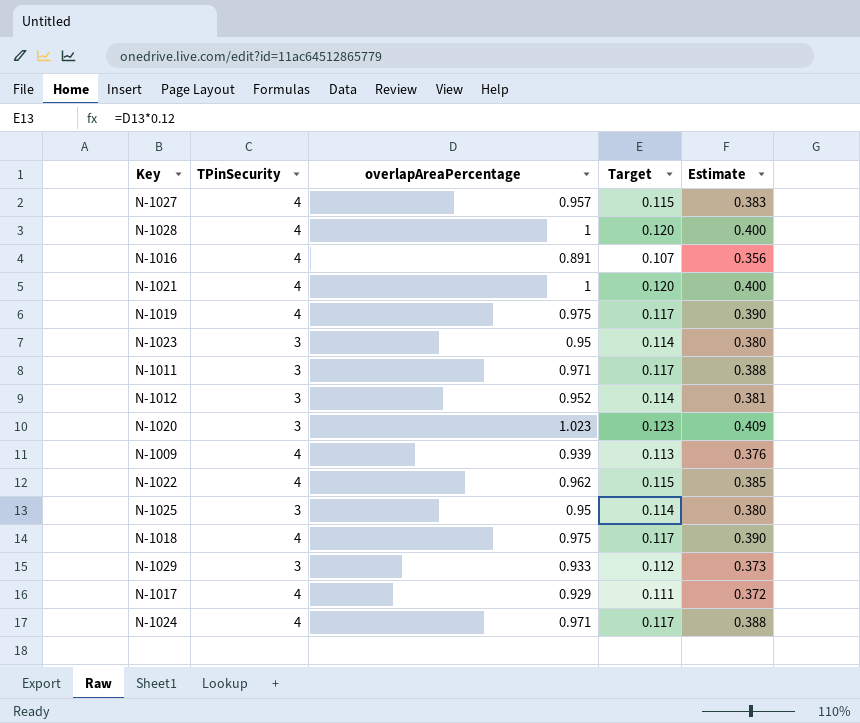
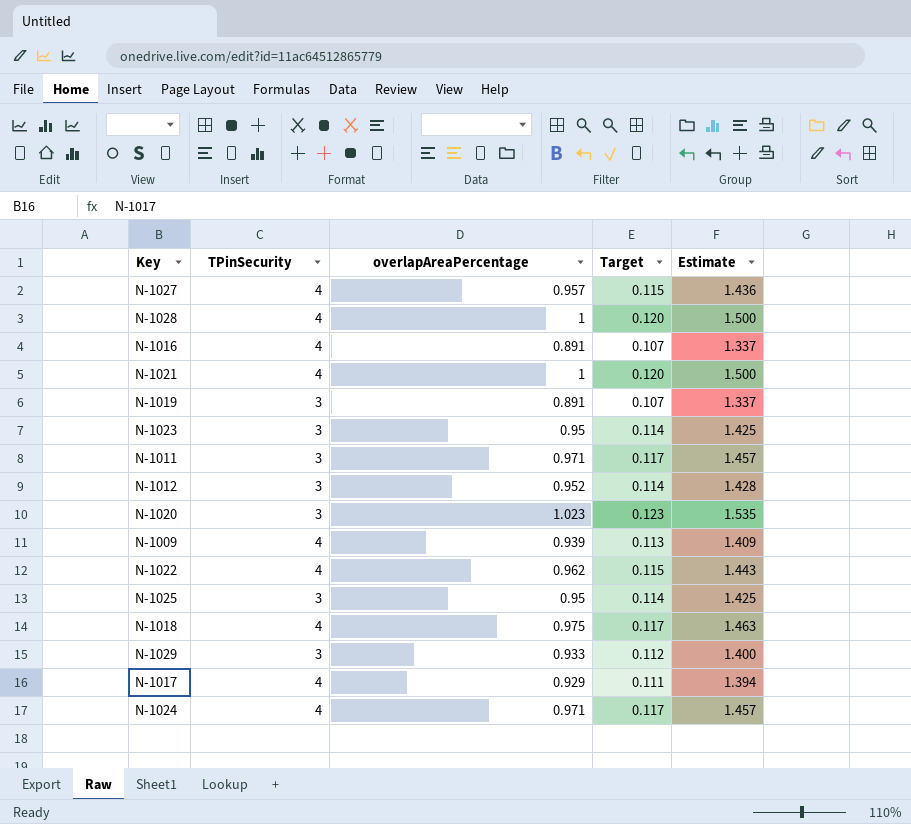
column Estimate | formula: [overlapAreaPercentage] * 0.4 -> [overlapAreaPercentage] * 1.5
N-1019 | TPinSecurity: 4 -> 3
N-1019 | overlapAreaPercentage: 0.975 -> 0.891
N-1019 | Target: 0.117 -> 0.107

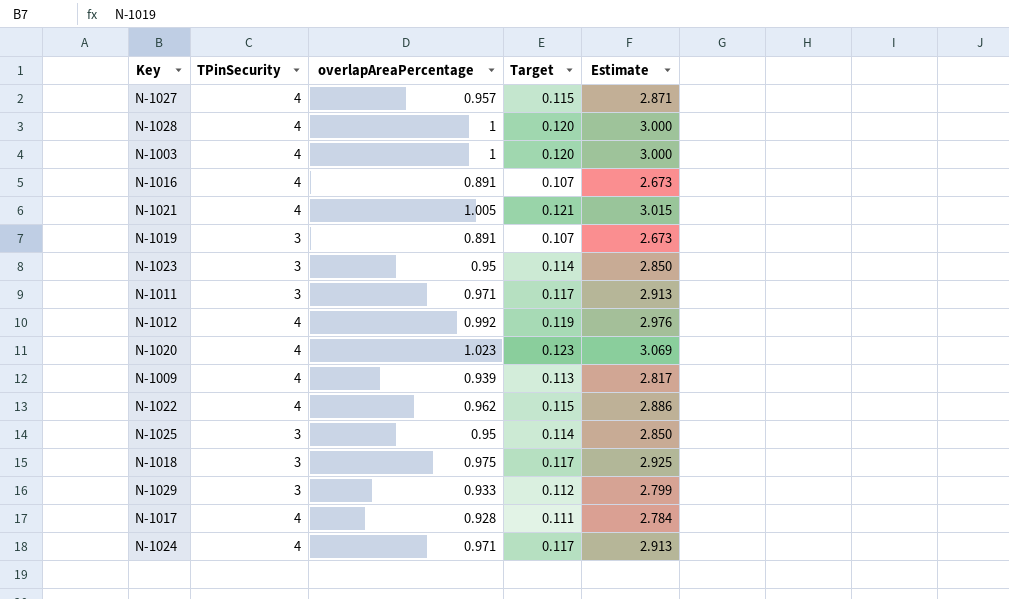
column Estimate | formula: [overlapAreaPercentage] * 1.5 -> [overlapAreaPercentage] * 3
row N-1003: none -> 4 | 1 | 0.120 | 3.000
N-1021 | overlapAreaPercentage: 1 -> 1.005
N-1021 | Target: 0.120 -> 0.121
N-1012 | TPinSecurity: 3 -> 4
N-1012 | overlapAreaPercentage: 0.952 -> 0.992
N-1012 | Target: 0.114 -> 0.119
N-1020 | TPinSecurity: 3 -> 4
N-1018 | TPinSecurity: 4 -> 3
N-1017 | overlapAreaPercentage: 0.929 -> 0.928

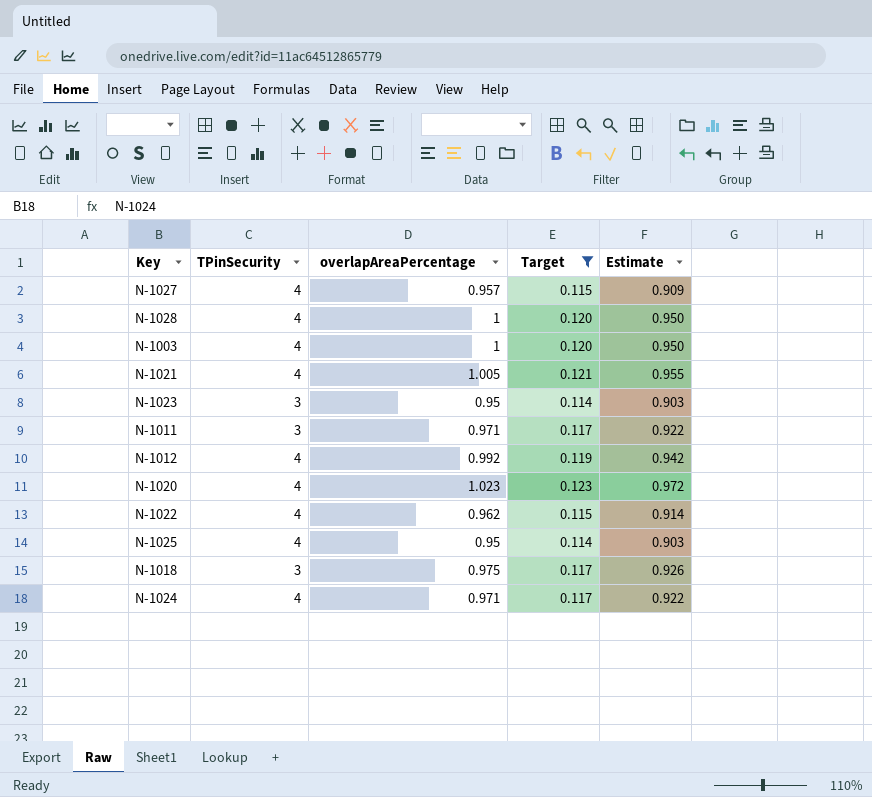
filter: none -> Target >= 0.114
column Estimate | formula: [overlapAreaPercentage] * 3 -> [overlapAreaPercentage] * 0.95
N-1025 | TPinSecurity: 3 -> 4

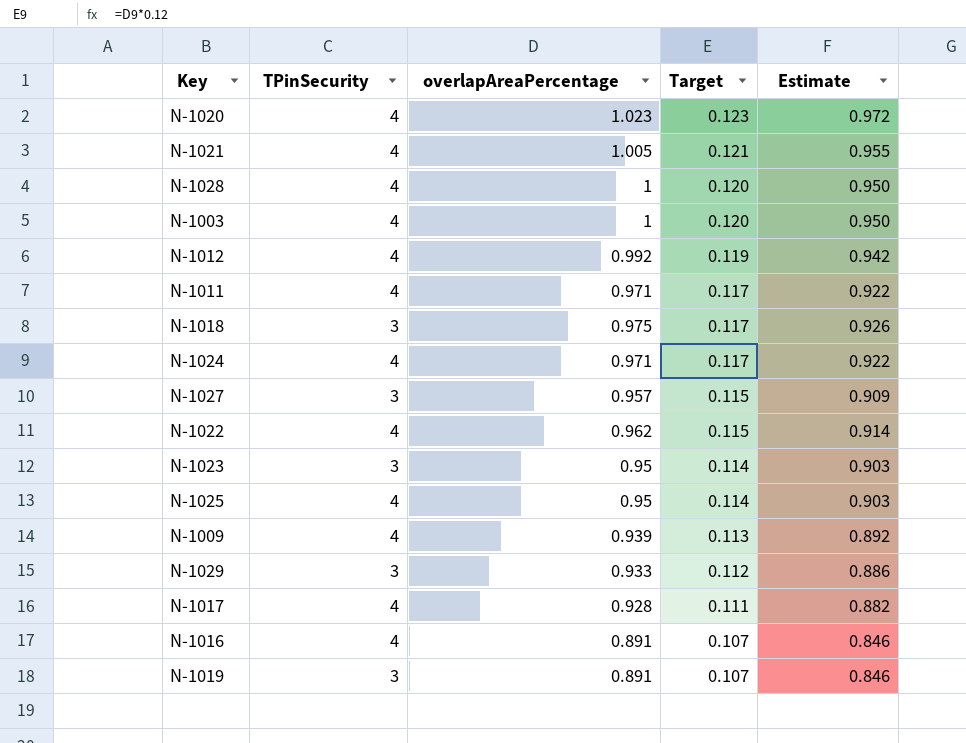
filter: Target >= 0.114 -> none
row order: none -> Target descending
N-1011 | TPinSecurity: 3 -> 4
N-1027 | TPinSecurity: 4 -> 3

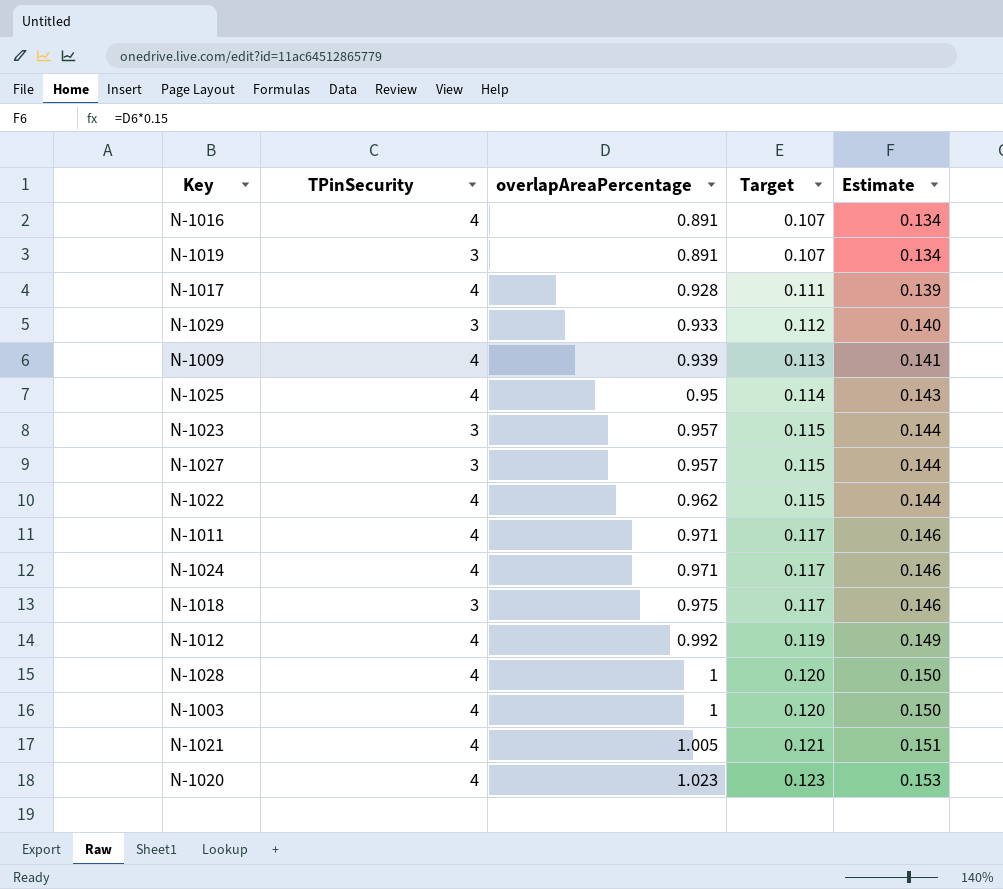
row order: Target descending -> overlapAreaPercentage ascending
column Estimate | formula: [overlapAreaPercentage] * 0.95 -> [overlapAreaPercentage] * 0.15
N-1023 | overlapAreaPercentage: 0.95 -> 0.957
N-1023 | Target: 0.114 -> 0.115

